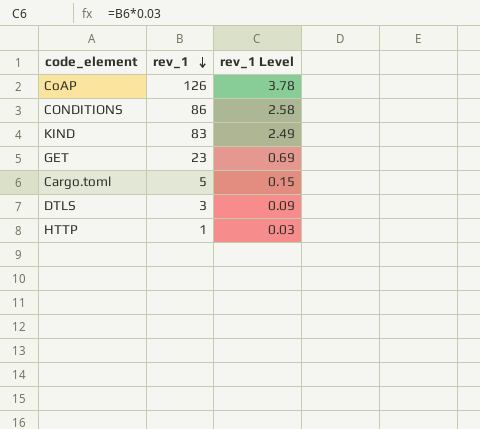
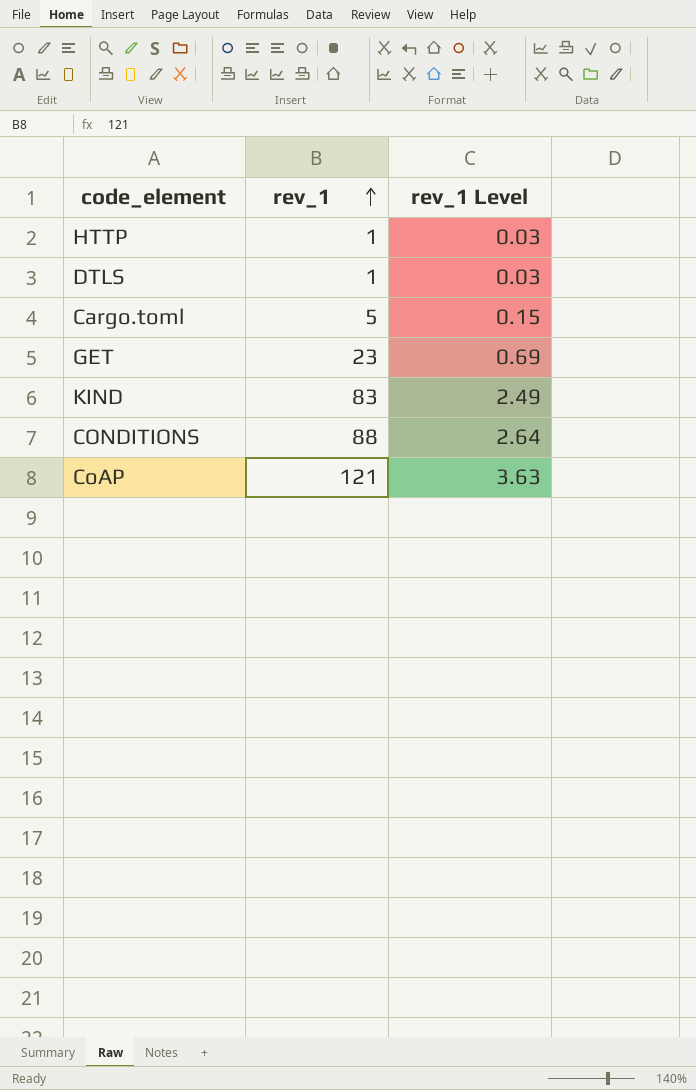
row order: rev_1 descending -> rev_1 ascending
DTLS | rev_1: 3 -> 1
DTLS | rev_1 Level: 0.09 -> 0.03
CONDITIONS | rev_1: 86 -> 88
CONDITIONS | rev_1 Level: 2.58 -> 2.64
CoAP | rev_1: 126 -> 121
CoAP | rev_1 Level: 3.78 -> 3.63

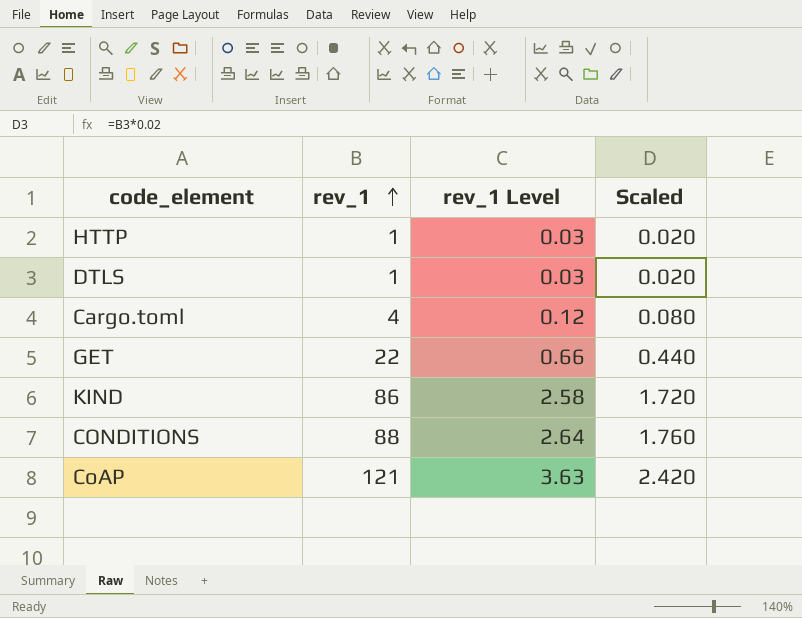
column Scaled | formula: none -> [rev_1] * 0.02
Cargo.toml | rev_1: 5 -> 4
Cargo.toml | rev_1 Level: 0.15 -> 0.12
GET | rev_1: 23 -> 22
GET | rev_1 Level: 0.69 -> 0.66
KIND | rev_1: 83 -> 86
KIND | rev_1 Level: 2.49 -> 2.58

